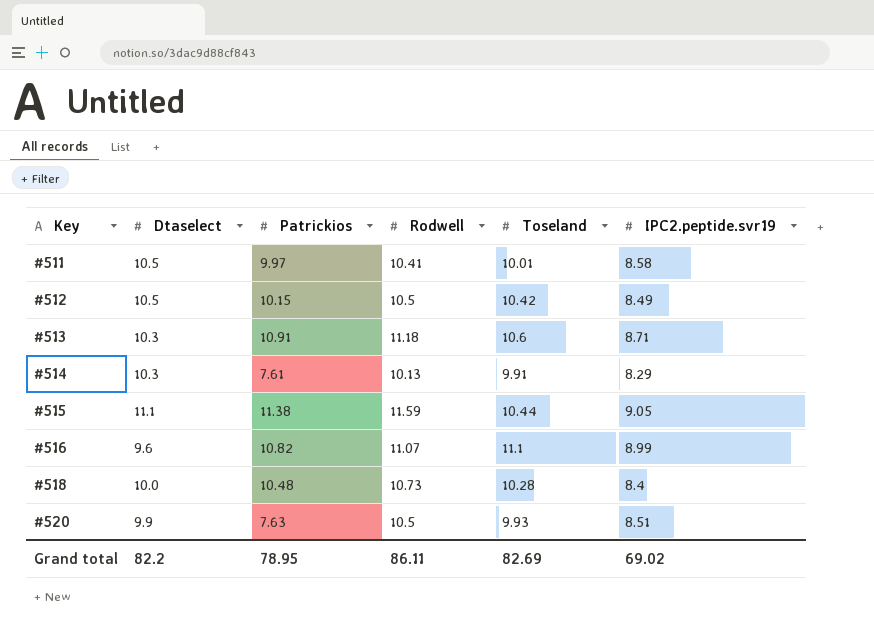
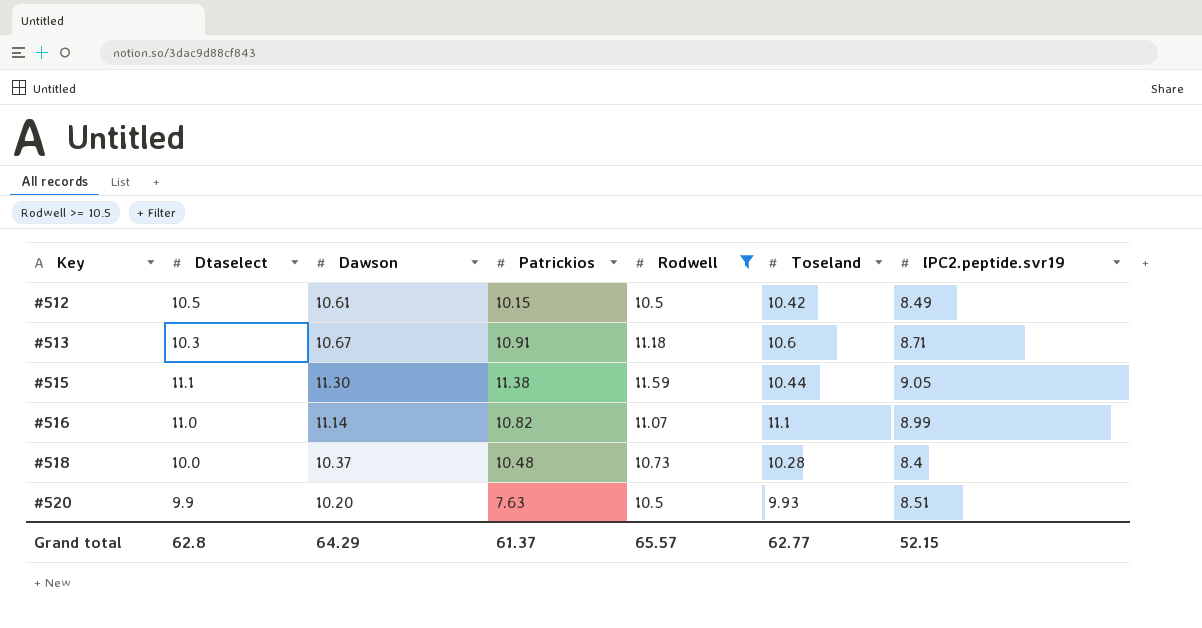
filter: none -> Rodwell >= 10.5
column Dawson | position: none -> 3
#516 | Dtaselect: 9.6 -> 11.0
Grand total | Dtaselect: 82.2 -> 62.8
Grand total | Patrickios: 78.95 -> 61.37
Grand total | Rodwell: 86.11 -> 65.57
Grand total | Toseland: 82.69 -> 62.77
Grand total | IPC2.peptide.svr19: 69.02 -> 52.15

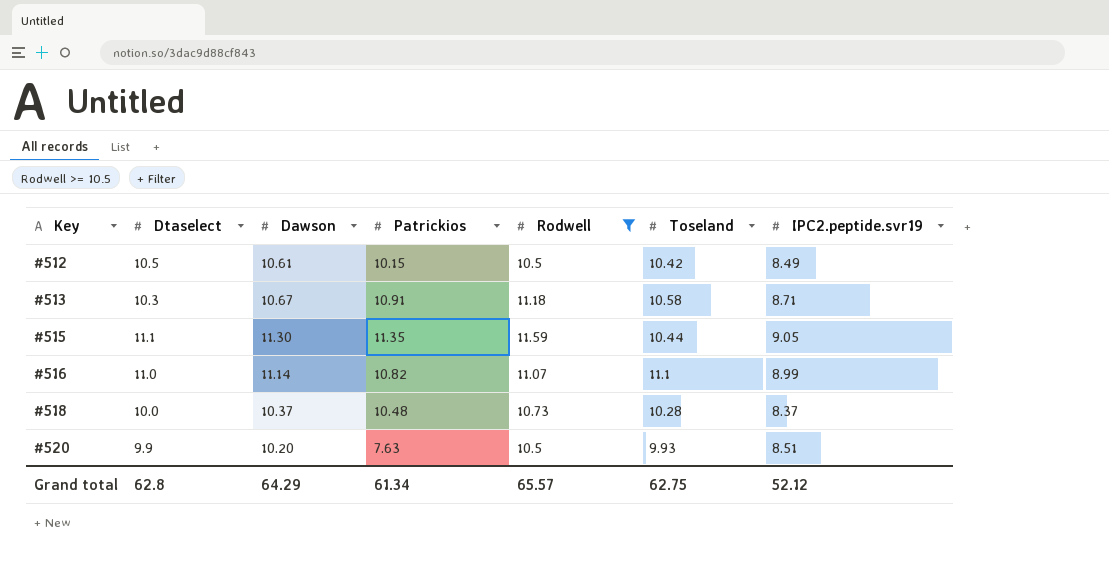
#513 | Toseland: 10.6 -> 10.58
#515 | Patrickios: 11.38 -> 11.35
#518 | IPC2.peptide.svr19: 8.4 -> 8.37
Grand total | Patrickios: 61.37 -> 61.34
Grand total | Toseland: 62.77 -> 62.75
Grand total | IPC2.peptide.svr19: 52.15 -> 52.12

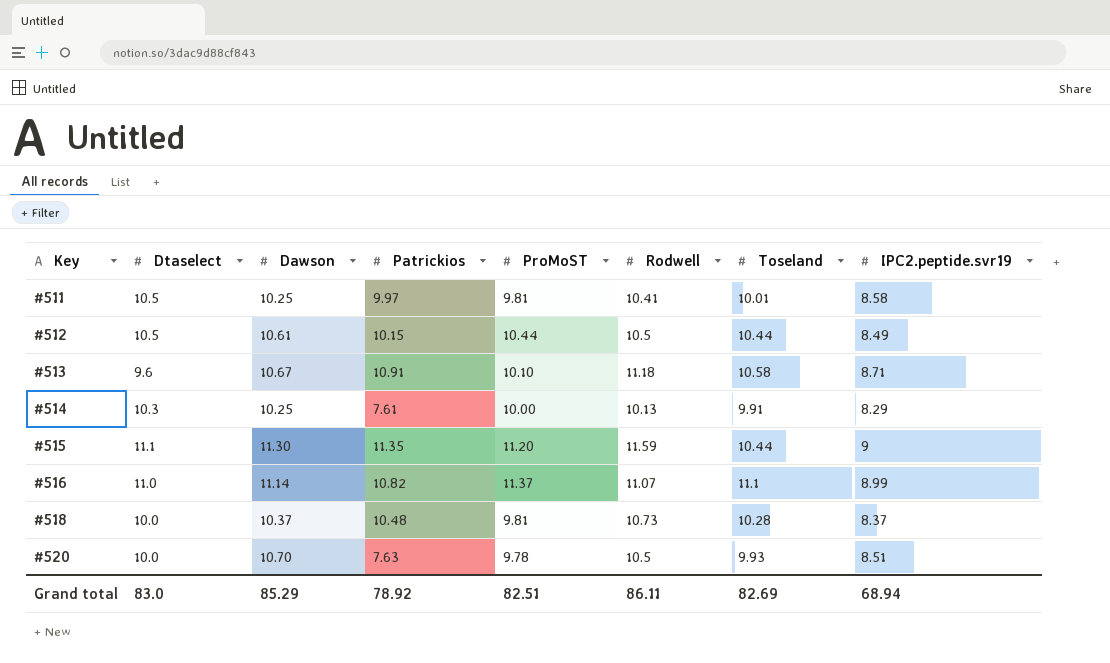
filter: Rodwell >= 10.5 -> none
column ProMoST | position: none -> 5
#512 | Toseland: 10.42 -> 10.44
#513 | Dtaselect: 10.3 -> 9.6
#515 | IPC2.peptide.svr19: 9.05 -> 9
#520 | Dtaselect: 9.9 -> 10.0
#520 | Dawson: 10.20 -> 10.70
Grand total | Dtaselect: 62.8 -> 83.0
Grand total | Dawson: 64.29 -> 85.29
Grand total | Patrickios: 61.34 -> 78.92
Grand total | Rodwell: 65.57 -> 86.11
Grand total | Toseland: 62.75 -> 82.69
Grand total | IPC2.peptide.svr19: 52.12 -> 68.94

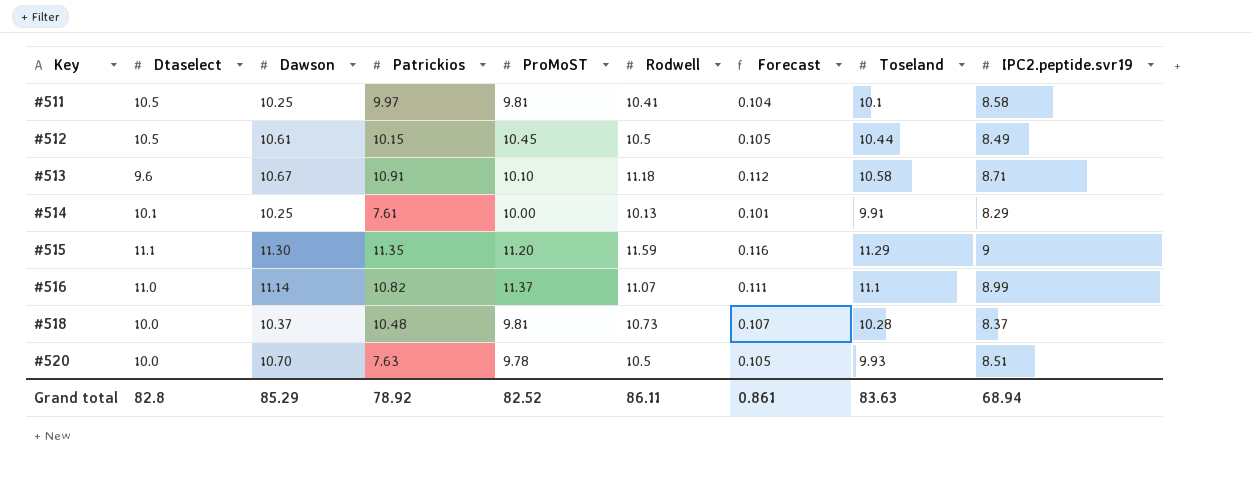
column Forecast | formula: none -> [Rodwell] * 0.01
#511 | Toseland: 10.01 -> 10.1
#512 | ProMoST: 10.44 -> 10.45
#514 | Dtaselect: 10.3 -> 10.1
#515 | Toseland: 10.44 -> 11.29
Grand total | Dtaselect: 83.0 -> 82.8
Grand total | ProMoST: 82.51 -> 82.52
Grand total | Toseland: 82.69 -> 83.63

